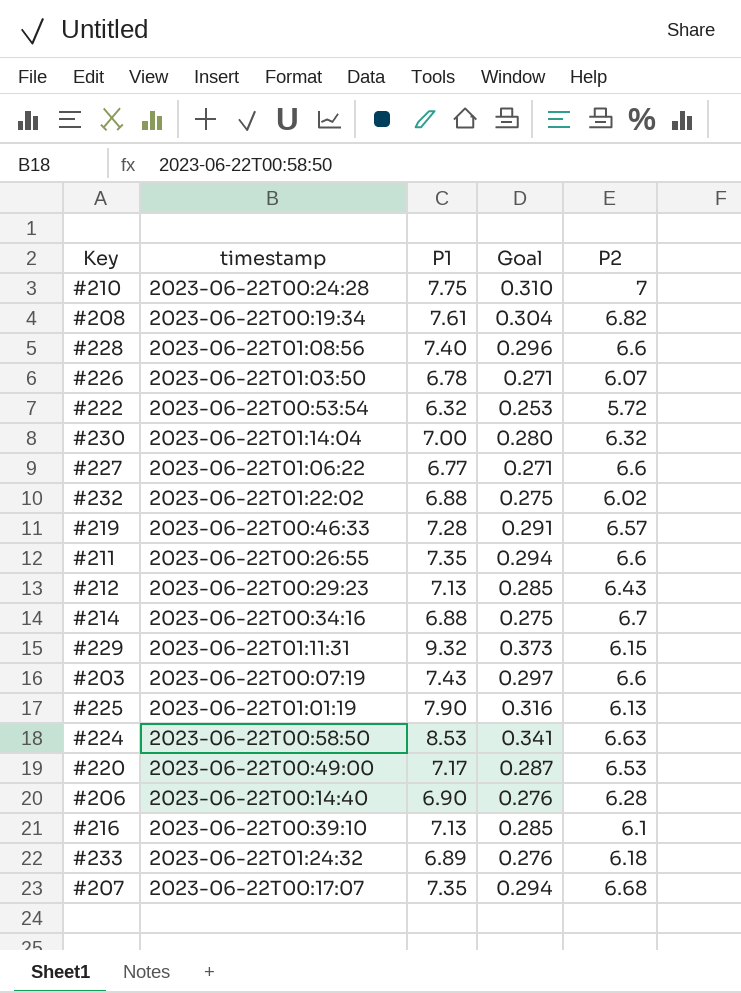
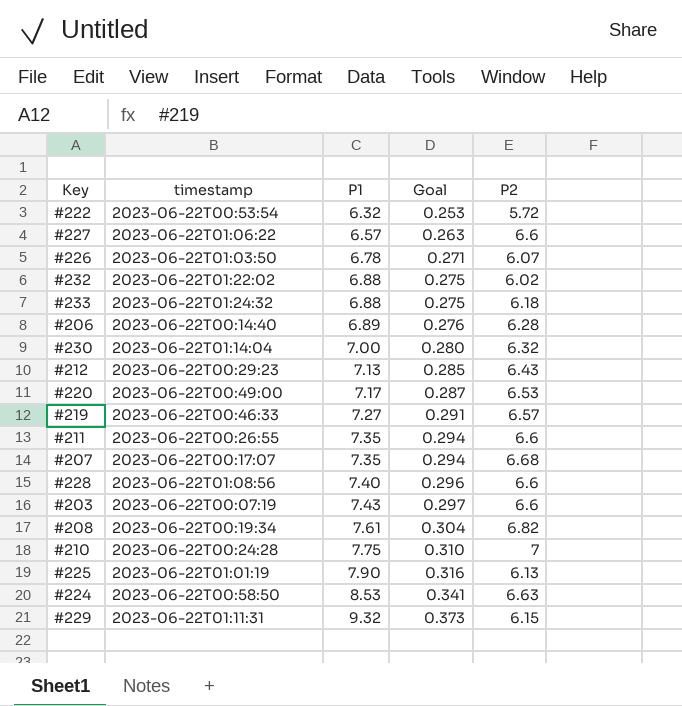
row order: none -> P1 ascending
row #214: 2023-06-22T00:34:16 | 6.88 | 0.275 | 6.7 -> none
row #216: 2023-06-22T00:39:10 | 7.13 | 0.285 | 6.1 -> none
#227 | P1: 6.77 -> 6.57
#227 | Goal: 0.271 -> 0.263
#233 | P1: 6.89 -> 6.88
#233 | Goal: 0.276 -> 0.275
#206 | P1: 6.90 -> 6.89
#219 | P1: 7.28 -> 7.27

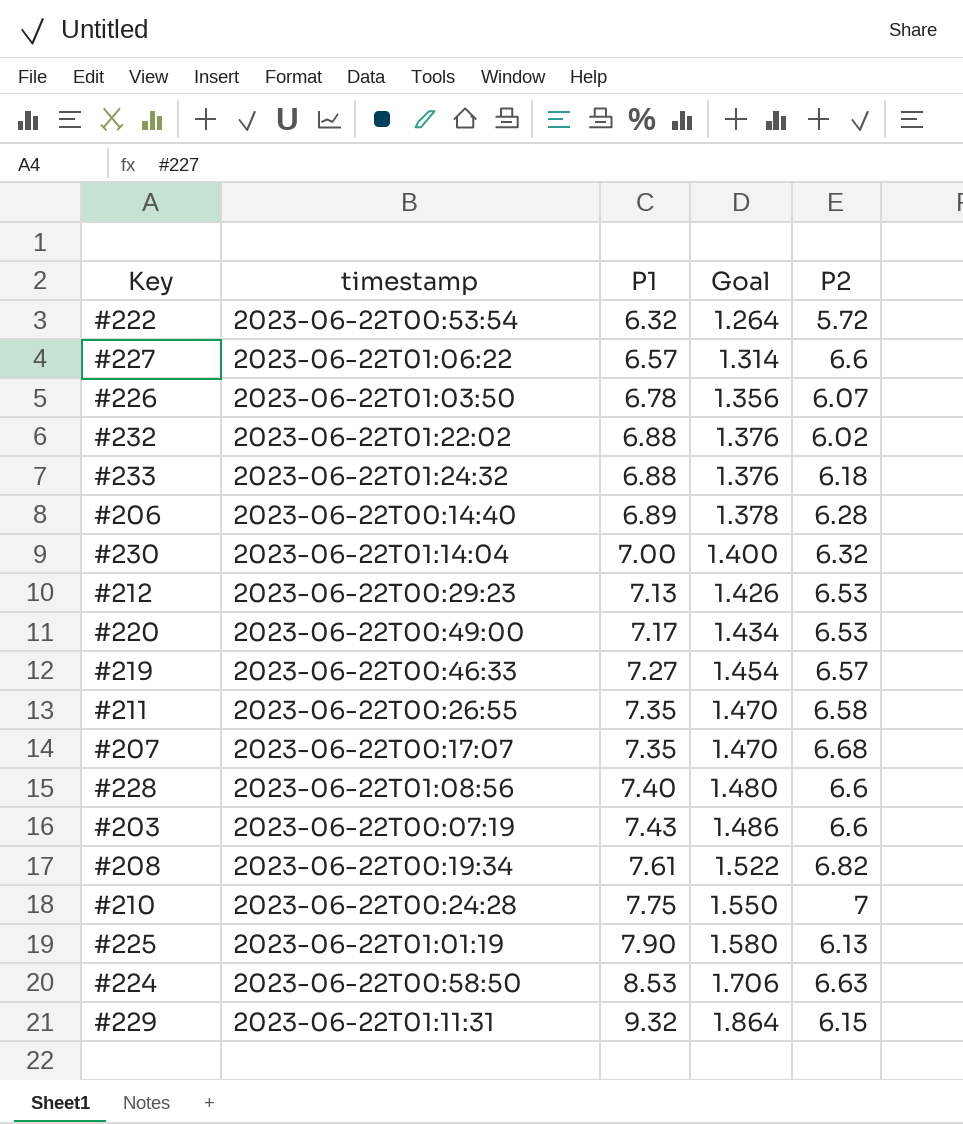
column Goal | formula: [P1] * 0.04 -> [P1] * 0.2
#212 | P2: 6.43 -> 6.53
#211 | P2: 6.6 -> 6.58

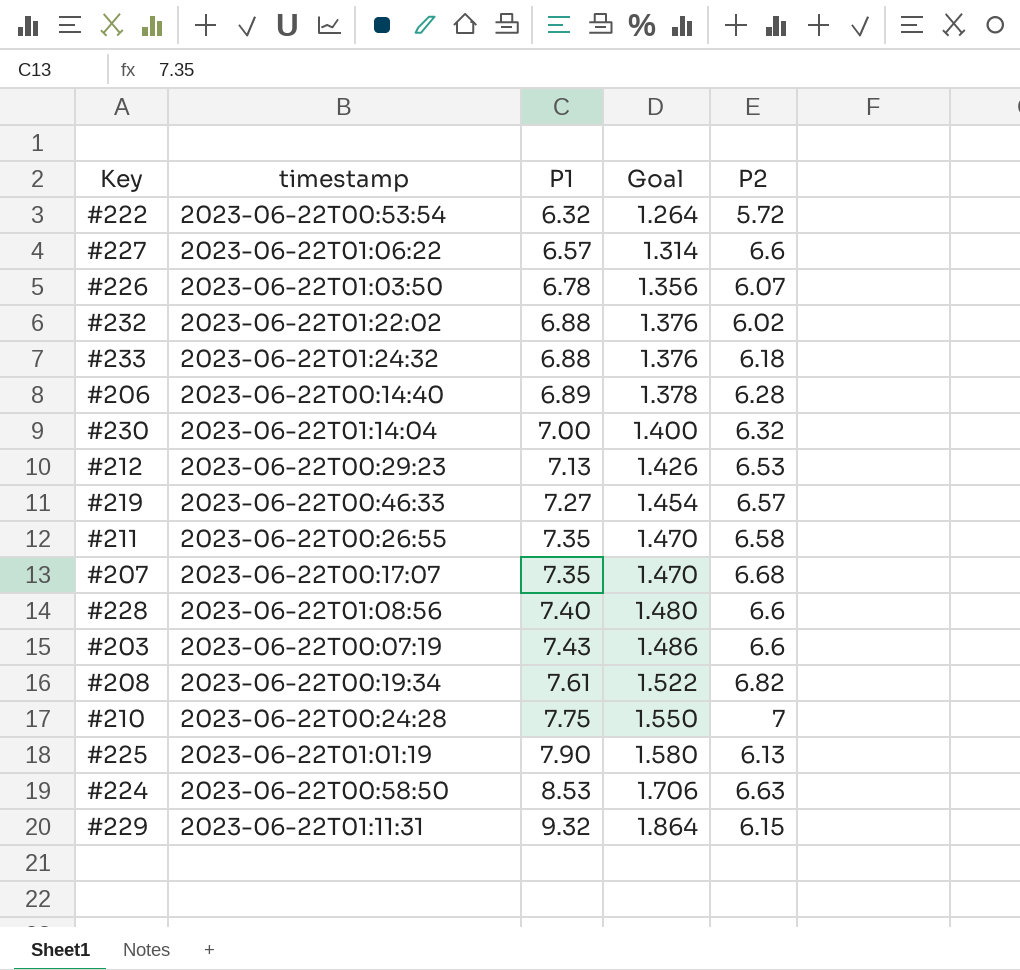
row #220: 2023-06-22T00:49:00 | 7.17 | 1.434 | 6.53 -> none

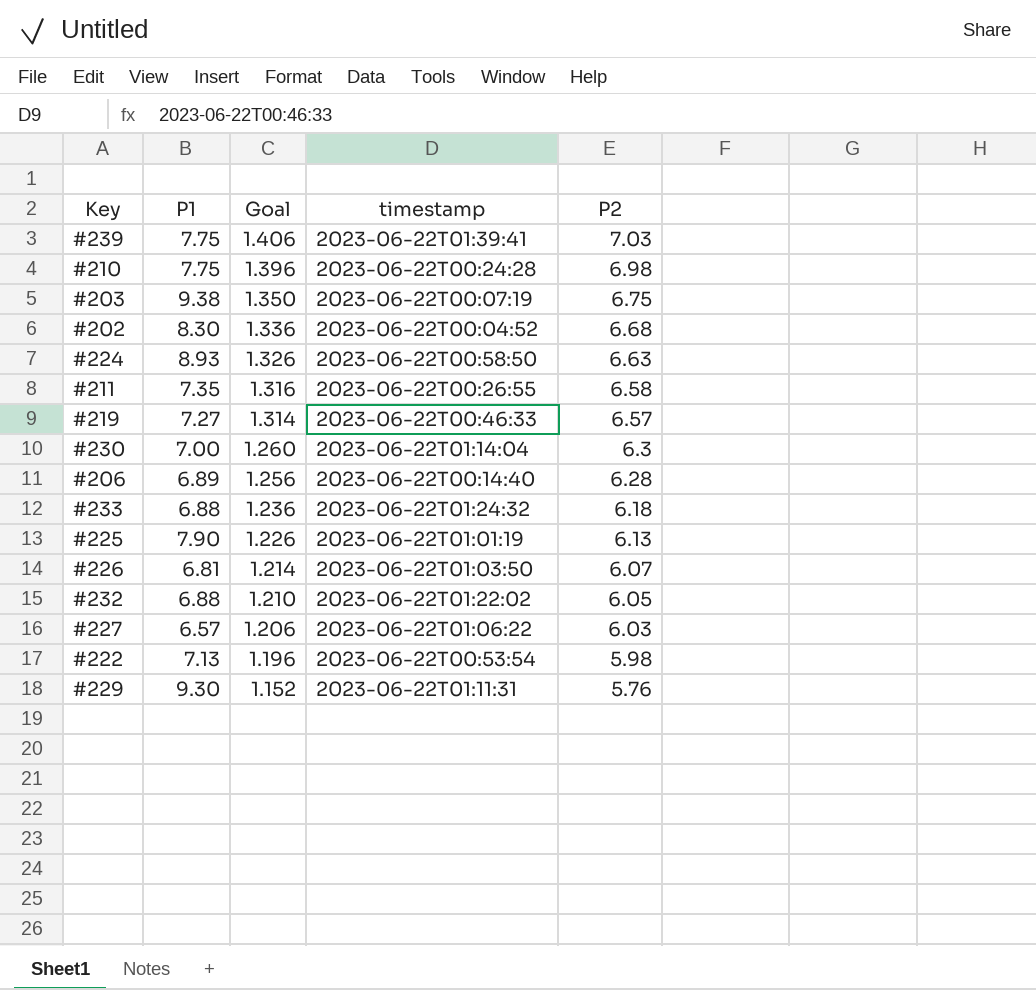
row order: P1 ascending -> Goal descending
column Goal | formula: [P1] * 0.2 -> [P2] * 0.2
column timestamp | position: 2 -> 4
row #212: 2023-06-22T00:29:23 | 7.13 | 1.426 | 6.53 -> none
row #207: 2023-06-22T00:17:07 | 7.35 | 1.470 | 6.68 -> none
row #228: 2023-06-22T01:08:56 | 7.40 | 1.480 | 6.6 -> none
row #208: 2023-06-22T00:19:34 | 7.61 | 1.522 | 6.82 -> none
row #239: none -> 7.75 | 1.406 | 2023-06-22T01:39:41 | 7.03
#210 | P2: 7 -> 6.98
#203 | P1: 7.43 -> 9.38
#203 | P2: 6.6 -> 6.75
row #202: none -> 8.30 | 1.336 | 2023-06-22T00:04:52 | 6.68
#224 | P1: 8.53 -> 8.93
#230 | P2: 6.32 -> 6.3
#226 | P1: 6.78 -> 6.81
#232 | P2: 6.02 -> 6.05
#227 | P2: 6.6 -> 6.03
#222 | P1: 6.32 -> 7.13
#222 | P2: 5.72 -> 5.98
#229 | P1: 9.32 -> 9.30
#229 | P2: 6.15 -> 5.76

